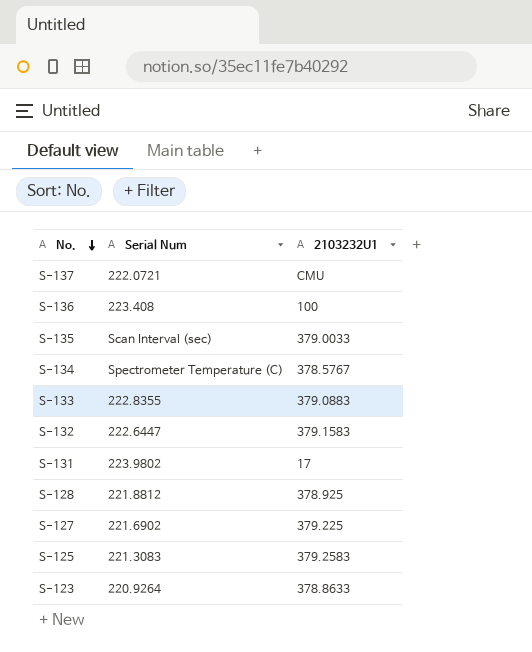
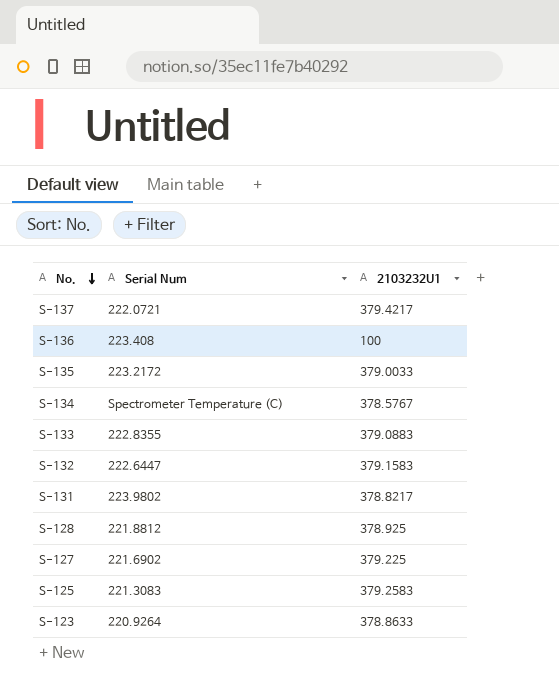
S-137 | 2103232U1: CMU -> 379.4217
S-135 | Serial Num: Scan Interval (sec) -> 223.2172
S-131 | 2103232U1: 17 -> 378.8217

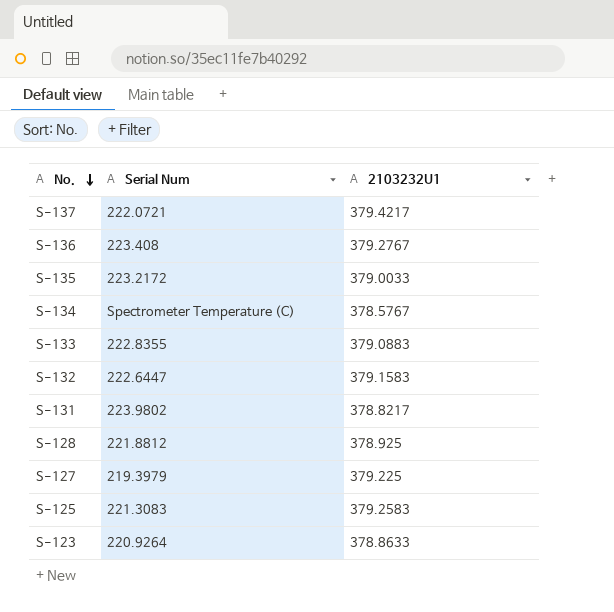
S-136 | 2103232U1: 100 -> 379.2767
S-127 | Serial Num: 221.6902 -> 219.3979

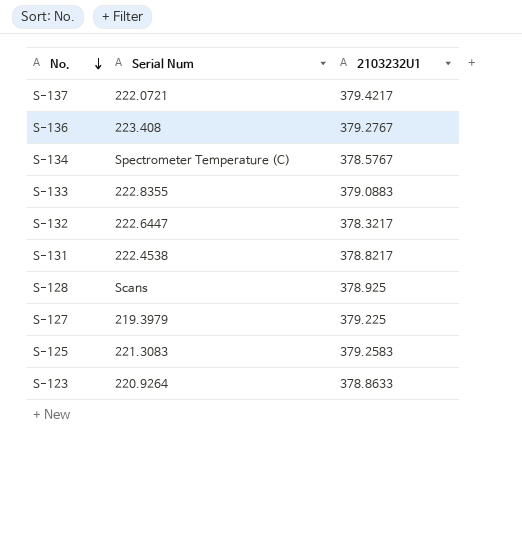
row S-135: 223.2172 | 379.0033 -> none
S-132 | 2103232U1: 379.1583 -> 378.3217
S-131 | Serial Num: 223.9802 -> 222.4538
S-128 | Serial Num: 221.8812 -> Scans

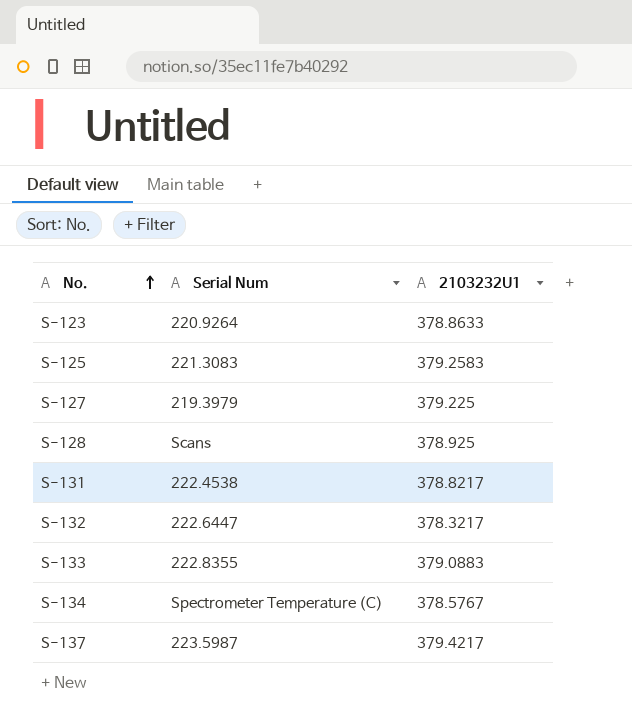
row order: No. descending -> No. ascending
row S-136: 223.408 | 379.2767 -> none
S-137 | Serial Num: 222.0721 -> 223.5987

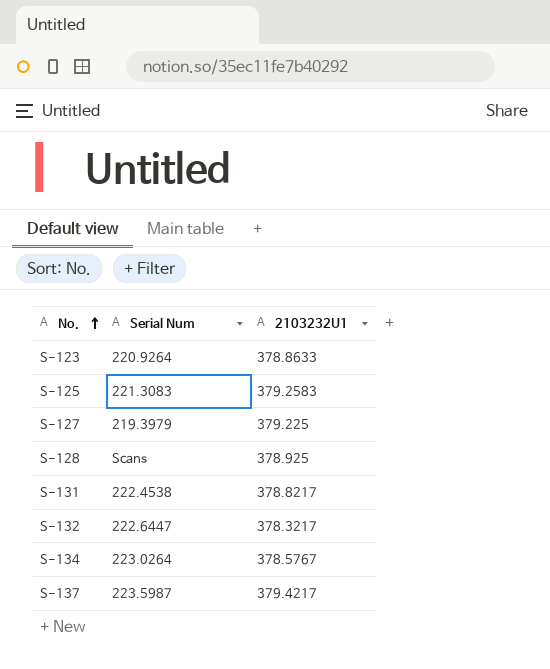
row S-133: 222.8355 | 379.0883 -> none
S-134 | Serial Num: Spectrometer Temperature (C) -> 223.0264

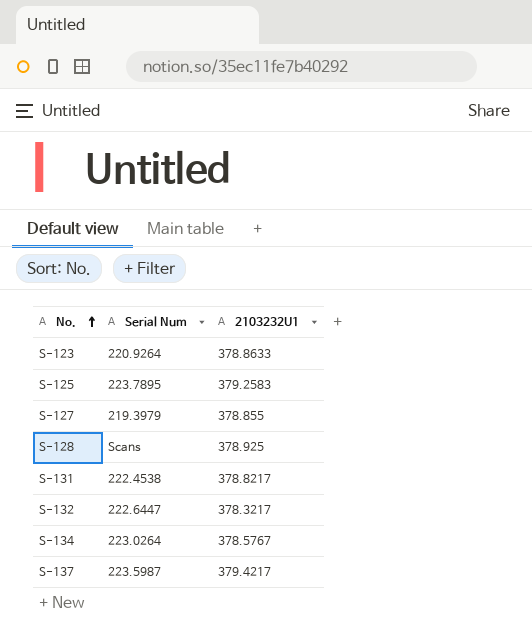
S-125 | Serial Num: 221.3083 -> 223.7895
S-127 | 2103232U1: 379.225 -> 378.855

